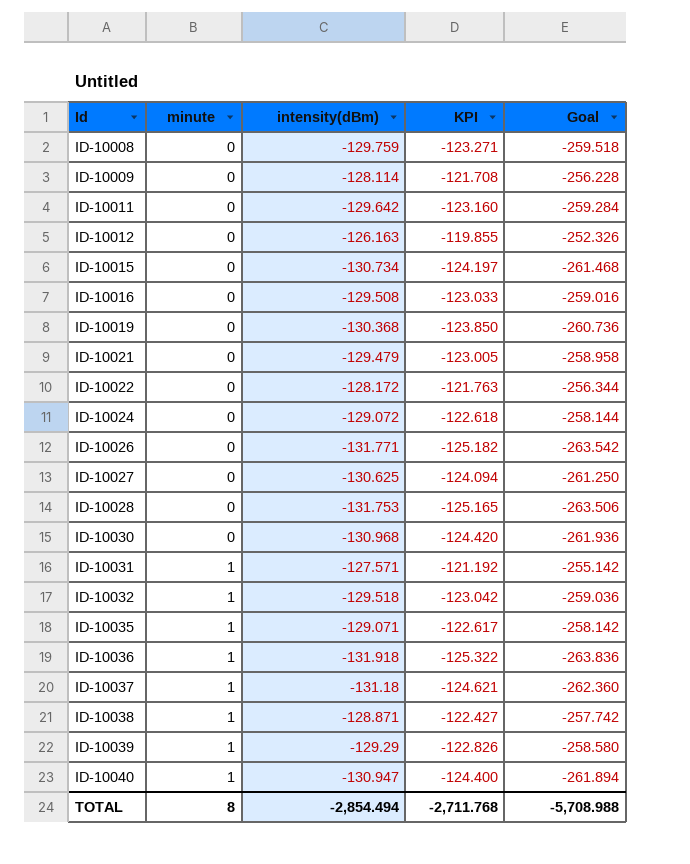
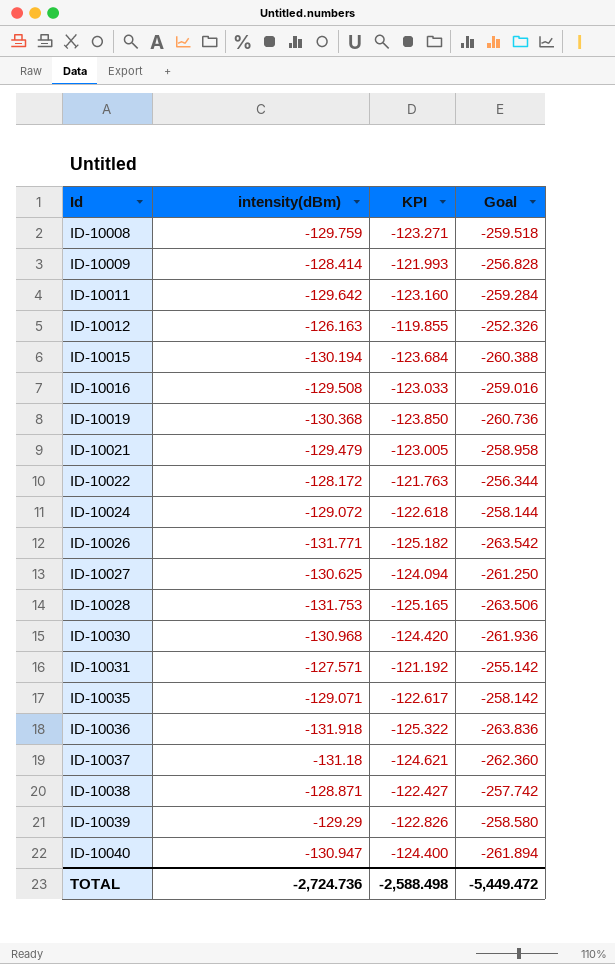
column minute | position: 2 -> none
row ID-10032: 1 | -129.518 | -123.042 | -259.036 -> none
ID-10009 | intensity(dBm): -128.114 -> -128.414
ID-10009 | KPI: -121.708 -> -121.993
ID-10009 | Goal: -256.228 -> -256.828
ID-10015 | intensity(dBm): -130.734 -> -130.194
ID-10015 | KPI: -124.197 -> -123.684
ID-10015 | Goal: -261.468 -> -260.388
TOTAL | intensity(dBm): -2,854.494 -> -2,724.736
TOTAL | KPI: -2,711.768 -> -2,588.498
TOTAL | Goal: -5,708.988 -> -5,449.472

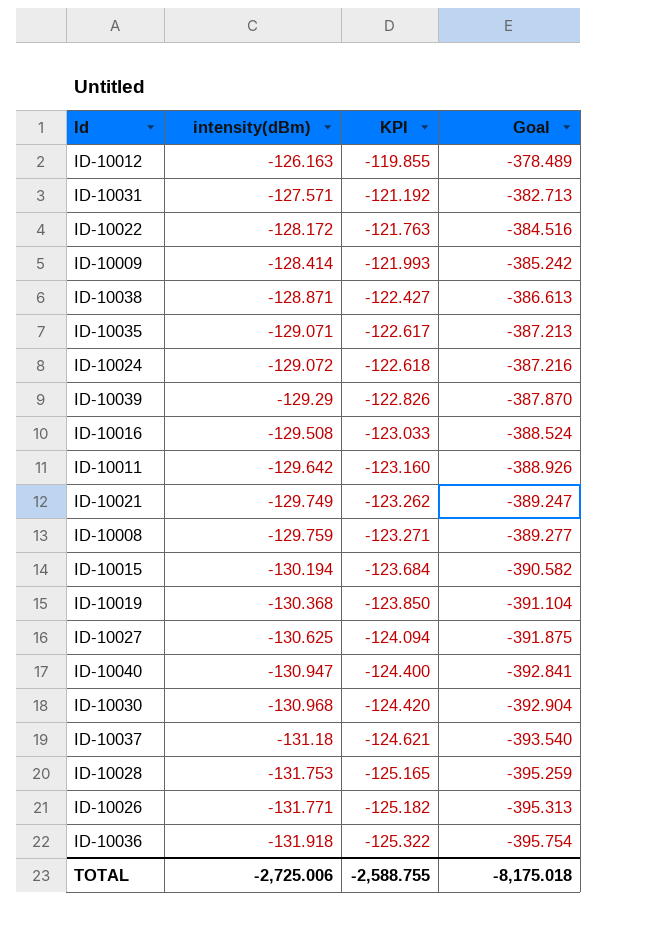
row order: Id ascending -> intensity(dBm) descending
column Goal | formula: [intensity(dBm)] * 2 -> [intensity(dBm)] * 3
ID-10021 | intensity(dBm): -129.479 -> -129.749
ID-10021 | KPI: -123.005 -> -123.262
TOTAL | intensity(dBm): -2,724.736 -> -2,725.006
TOTAL | KPI: -2,588.498 -> -2,588.755
TOTAL | Goal: -5,449.472 -> -8,175.018

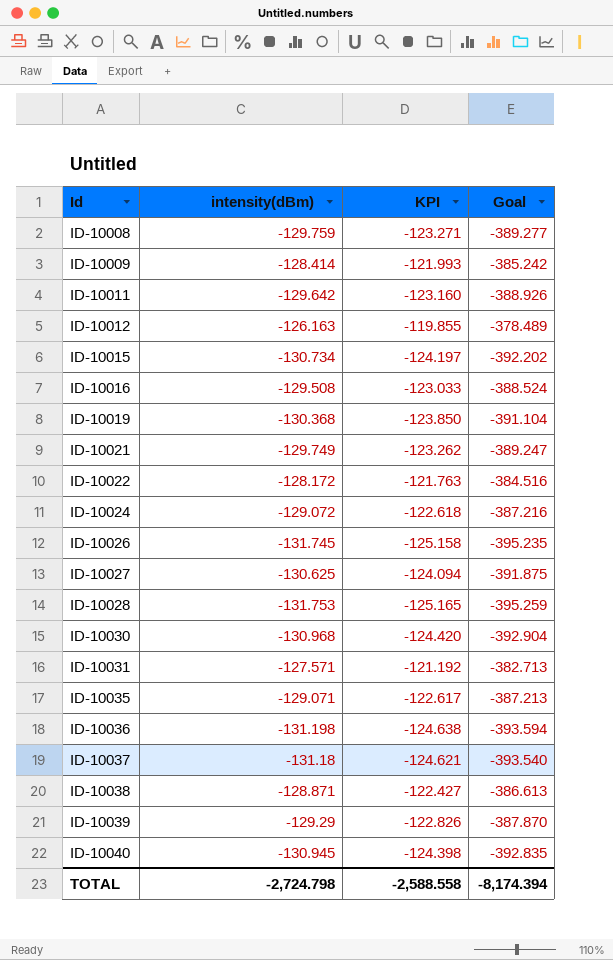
row order: intensity(dBm) descending -> Id ascending
ID-10015 | intensity(dBm): -130.194 -> -130.734
ID-10015 | KPI: -123.684 -> -124.197
ID-10015 | Goal: -390.582 -> -392.202
ID-10026 | intensity(dBm): -131.771 -> -131.745
ID-10026 | KPI: -125.182 -> -125.158
ID-10026 | Goal: -395.313 -> -395.235
ID-10036 | intensity(dBm): -131.918 -> -131.198
ID-10036 | KPI: -125.322 -> -124.638
ID-10036 | Goal: -395.754 -> -393.594
ID-10040 | intensity(dBm): -130.947 -> -130.945
ID-10040 | KPI: -124.400 -> -124.398
ID-10040 | Goal: -392.841 -> -392.835
TOTAL | intensity(dBm): -2,725.006 -> -2,724.798
TOTAL | KPI: -2,588.755 -> -2,588.558
TOTAL | Goal: -8,175.018 -> -8,174.394

